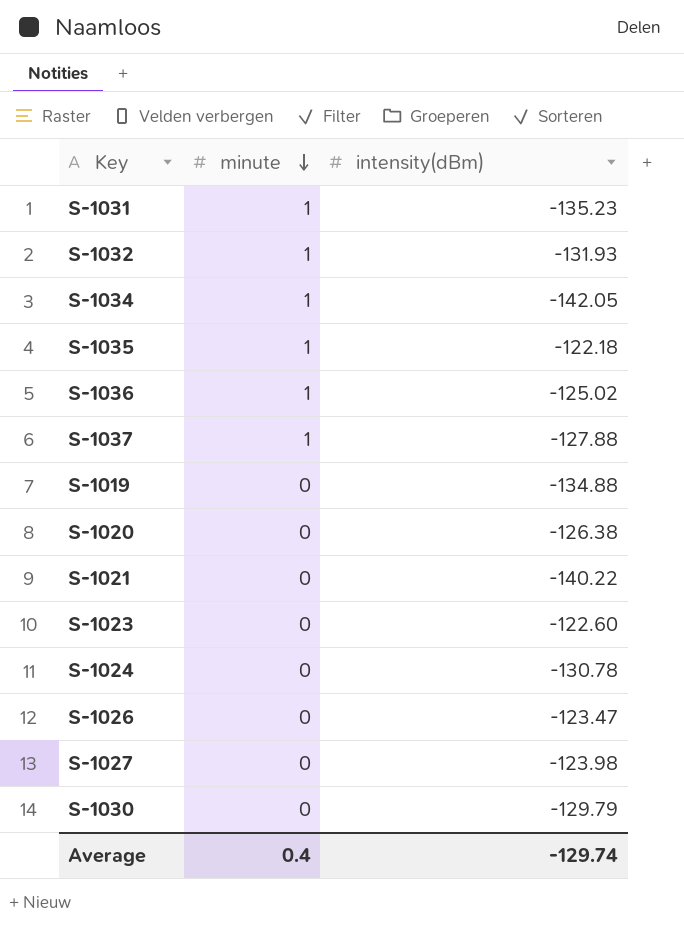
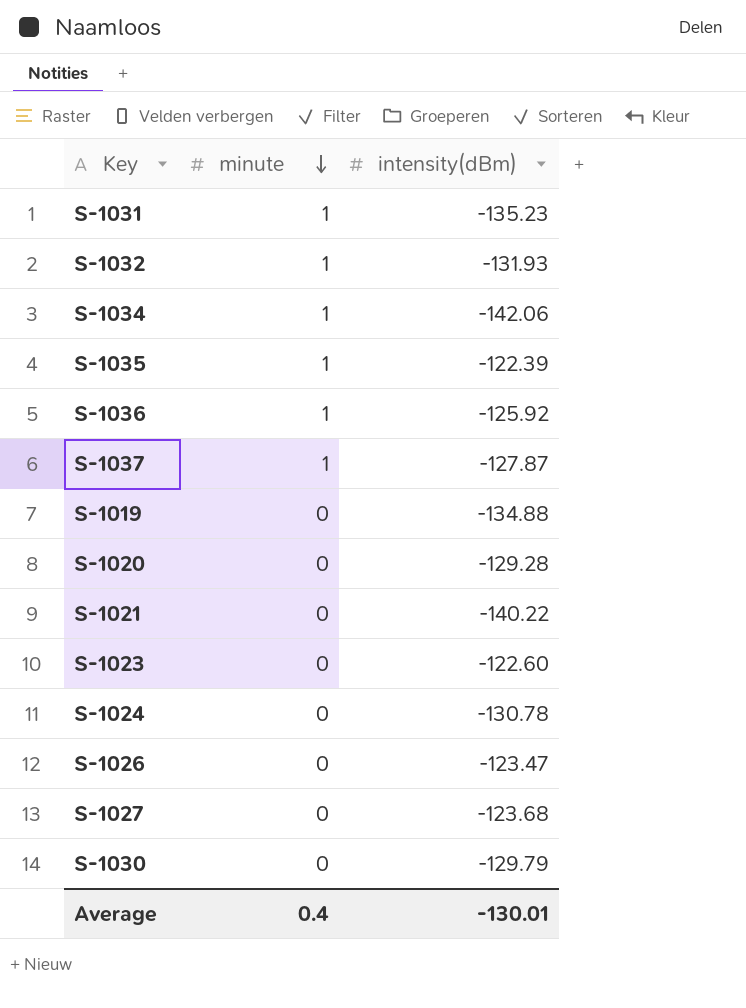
S-1034 | intensity(dBm): -142.05 -> -142.06
S-1035 | intensity(dBm): -122.18 -> -122.39
S-1036 | intensity(dBm): -125.02 -> -125.92
S-1037 | intensity(dBm): -127.88 -> -127.87
S-1020 | intensity(dBm): -126.38 -> -129.28
S-1027 | intensity(dBm): -123.98 -> -123.68
Average | intensity(dBm): -129.74 -> -130.01

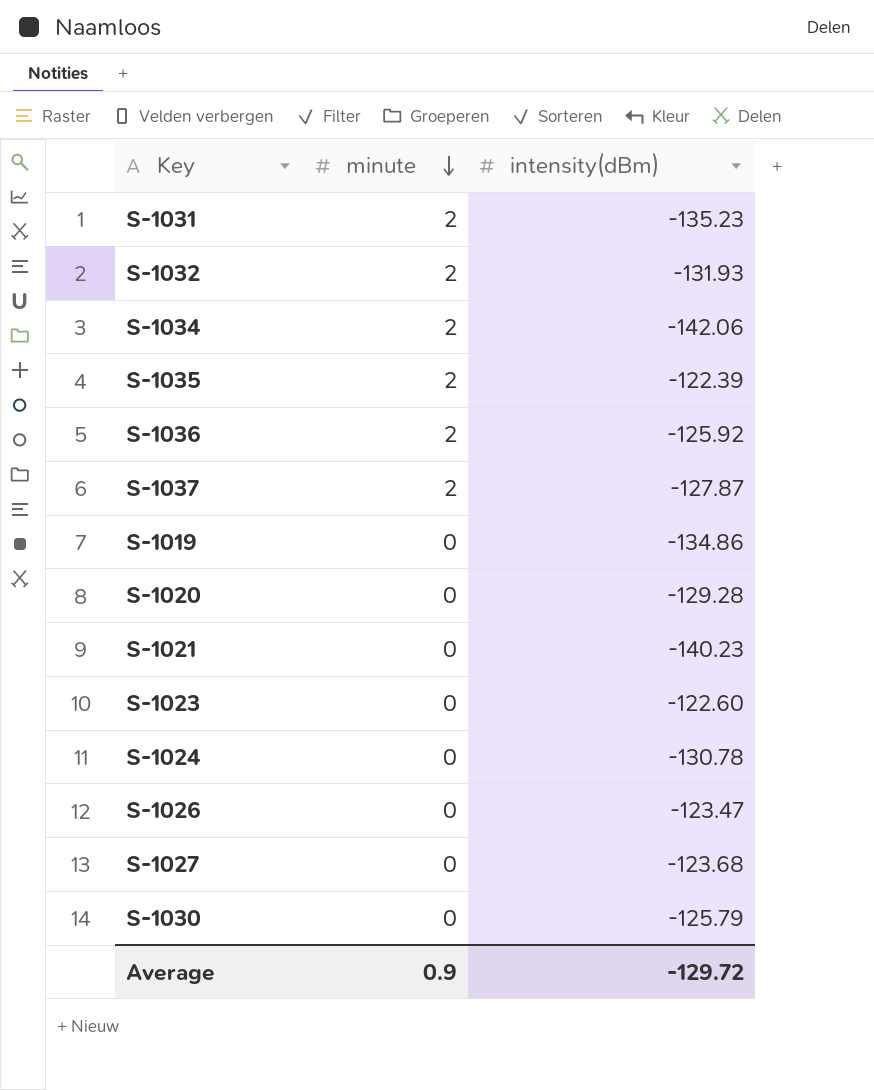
S-1031 | minute: 1 -> 2
S-1032 | minute: 1 -> 2
S-1034 | minute: 1 -> 2
S-1035 | minute: 1 -> 2
S-1036 | minute: 1 -> 2
S-1037 | minute: 1 -> 2
S-1019 | intensity(dBm): -134.88 -> -134.86
S-1021 | intensity(dBm): -140.22 -> -140.23
S-1030 | intensity(dBm): -129.79 -> -125.79
Average | minute: 0.4 -> 0.9
Average | intensity(dBm): -130.01 -> -129.72

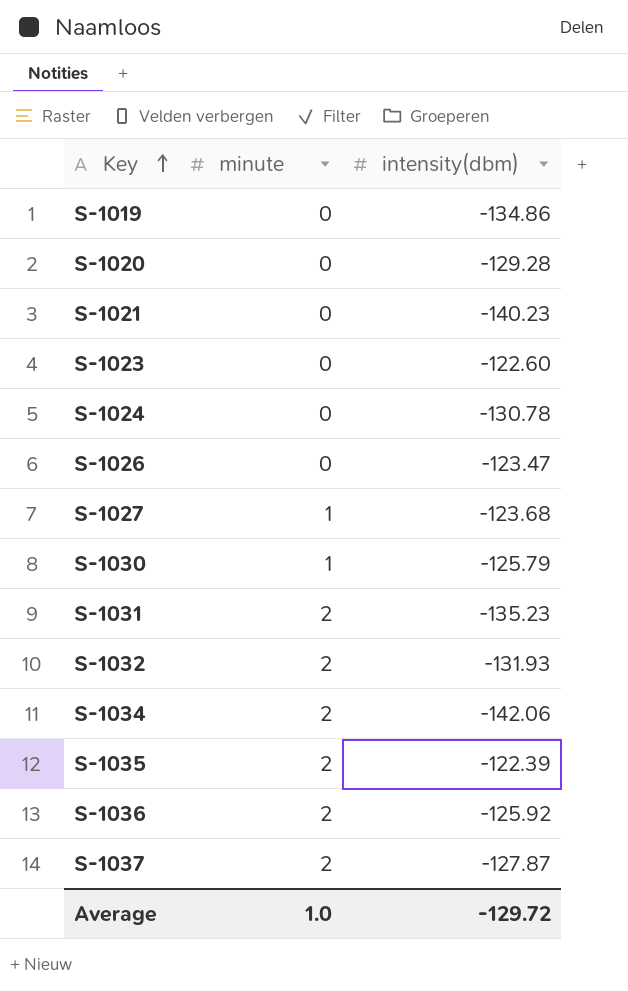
row order: minute descending -> Key ascending
column name: intensity(dBm) -> intensity(dbm)
S-1027 | minute: 0 -> 1
S-1030 | minute: 0 -> 1
Average | minute: 0.9 -> 1.0

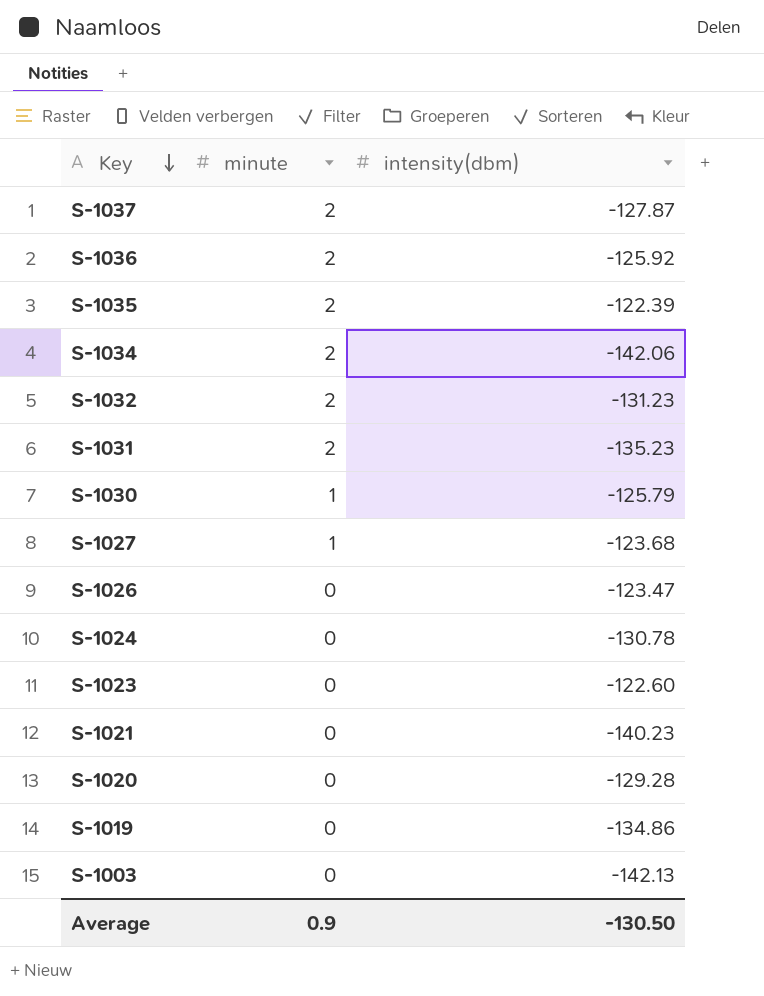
row order: Key ascending -> Key descending
S-1032 | intensity(dbm): -131.93 -> -131.23
row S-1003: none -> 0 | -142.13
Average | minute: 1.0 -> 0.9
Average | intensity(dbm): -129.72 -> -130.50

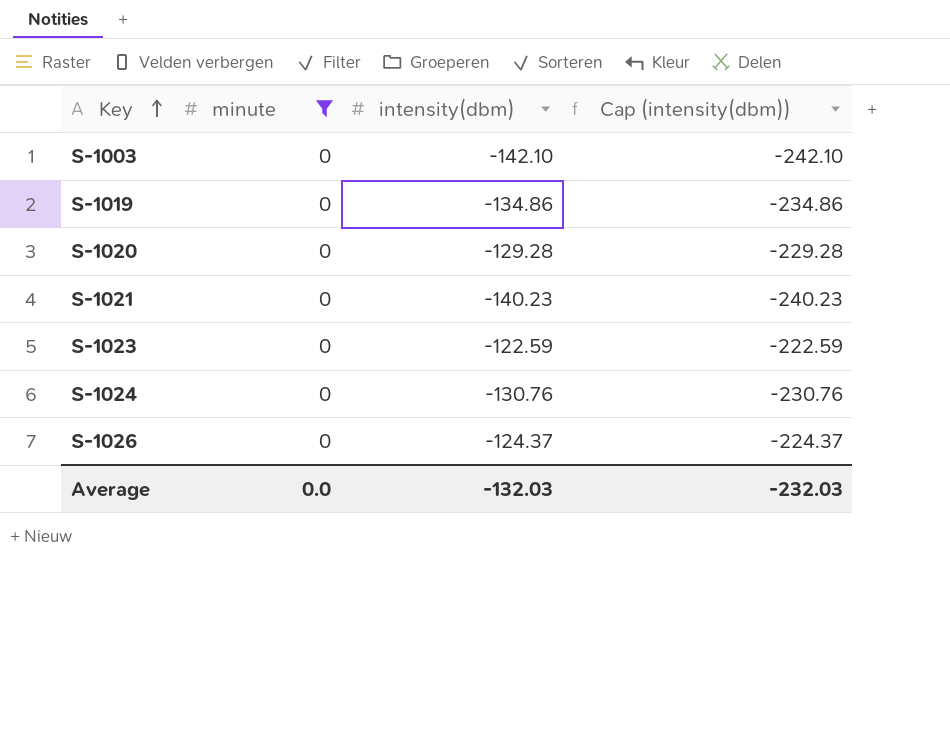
filter: none -> minute = 0
row order: Key descending -> Key ascending
column Cap (intensity(dbm)) | formula: none -> [intensity(dbm)] - 100
S-1003 | intensity(dbm): -142.13 -> -142.10
S-1023 | intensity(dbm): -122.60 -> -122.59
S-1024 | intensity(dbm): -130.78 -> -130.76
S-1026 | intensity(dbm): -123.47 -> -124.37
Average | minute: 0.9 -> 0.0
Average | intensity(dbm): -130.50 -> -132.03

